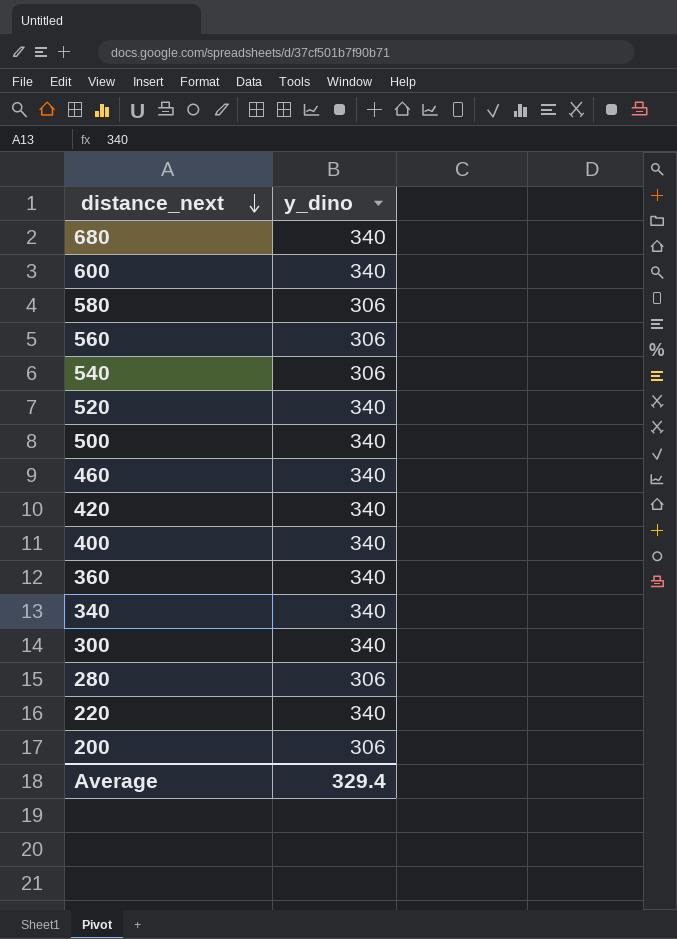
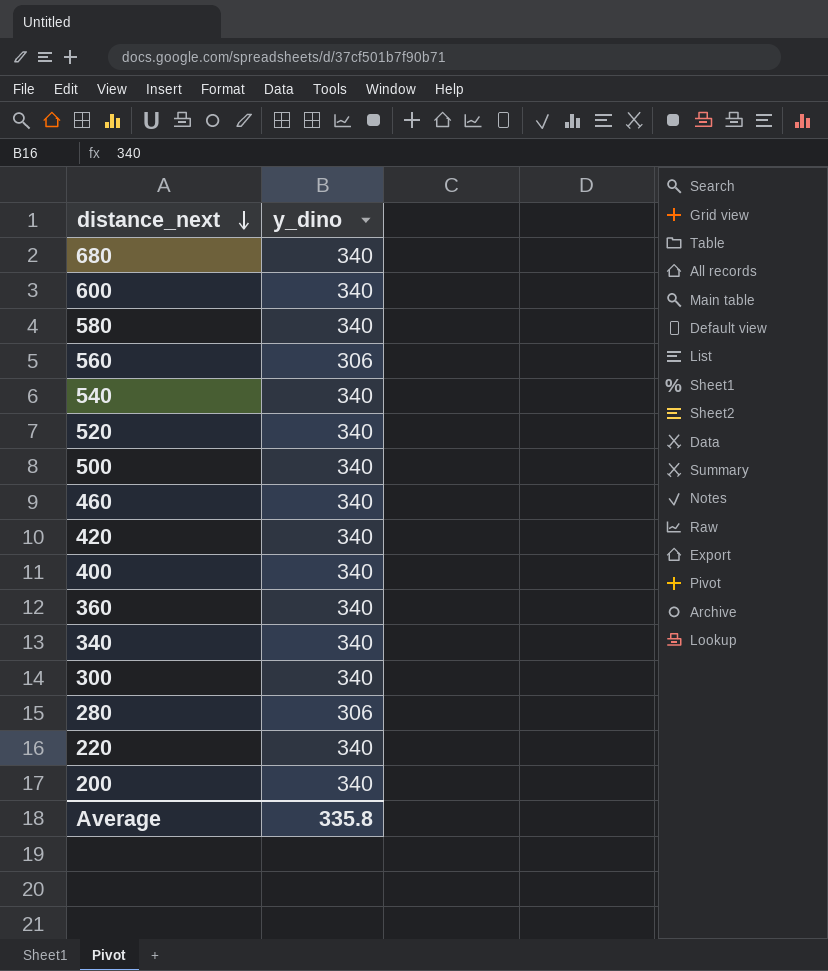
580 | y_dino: 306 -> 340
540 | y_dino: 306 -> 340
200 | y_dino: 306 -> 340
Average | y_dino: 329.4 -> 335.8

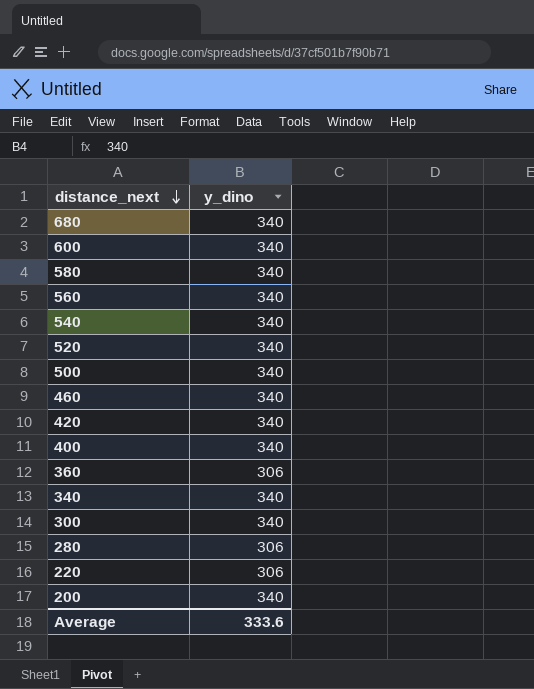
560 | y_dino: 306 -> 340
360 | y_dino: 340 -> 306
220 | y_dino: 340 -> 306
Average | y_dino: 335.8 -> 333.6

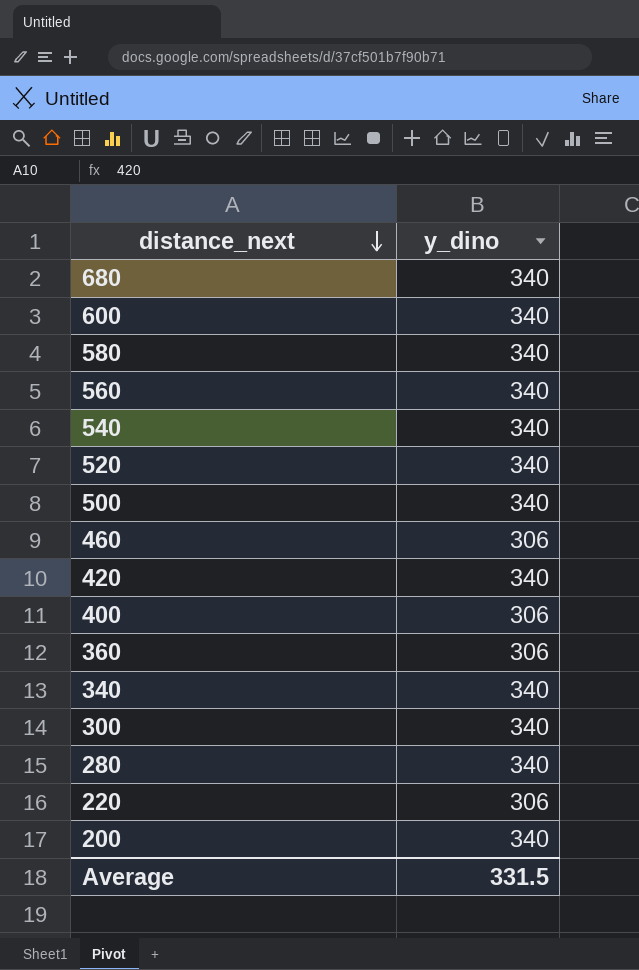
460 | y_dino: 340 -> 306
400 | y_dino: 340 -> 306
280 | y_dino: 306 -> 340
Average | y_dino: 333.6 -> 331.5

